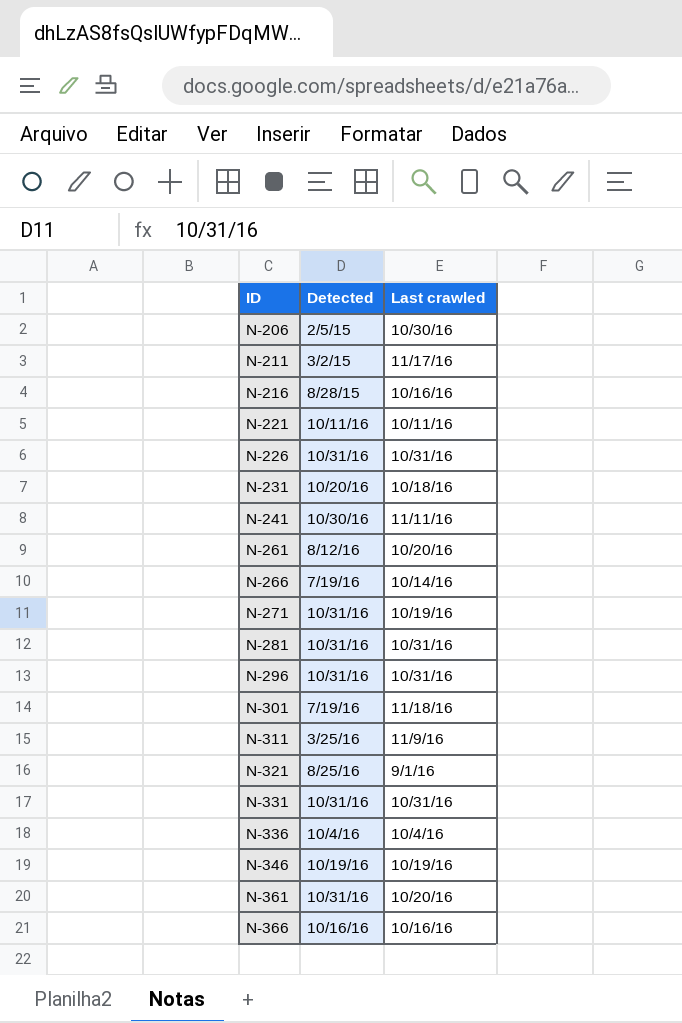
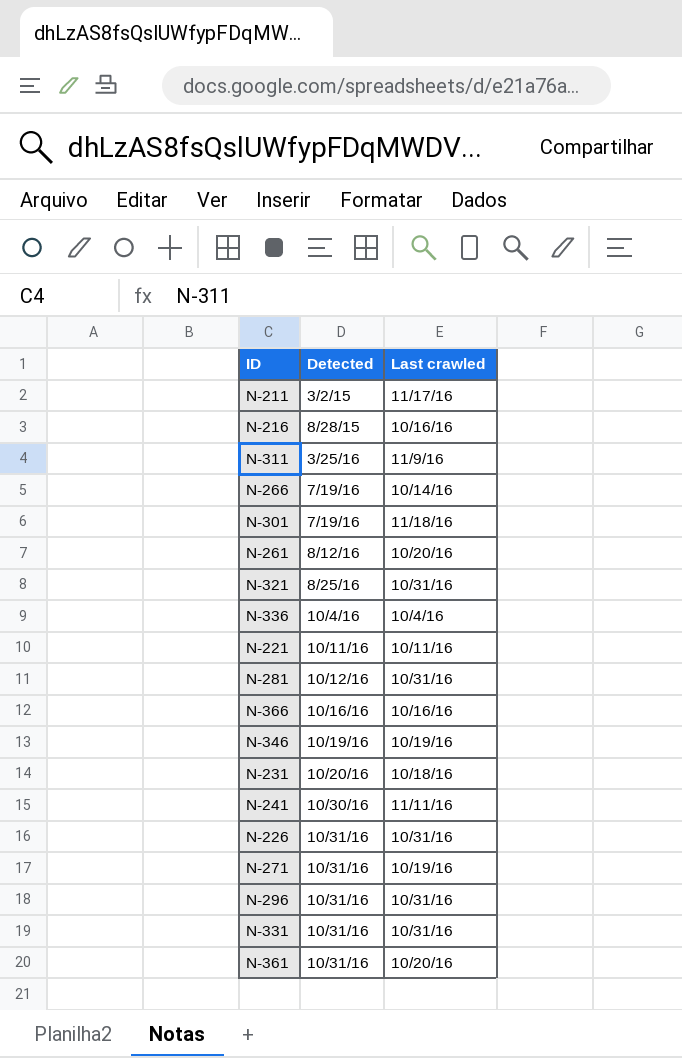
row order: ID ascending -> Detected ascending
row N-206: 2/5/15 | 10/30/16 -> none
N-321 | Last crawled: 9/1/16 -> 10/31/16
N-281 | Detected: 10/31/16 -> 10/12/16

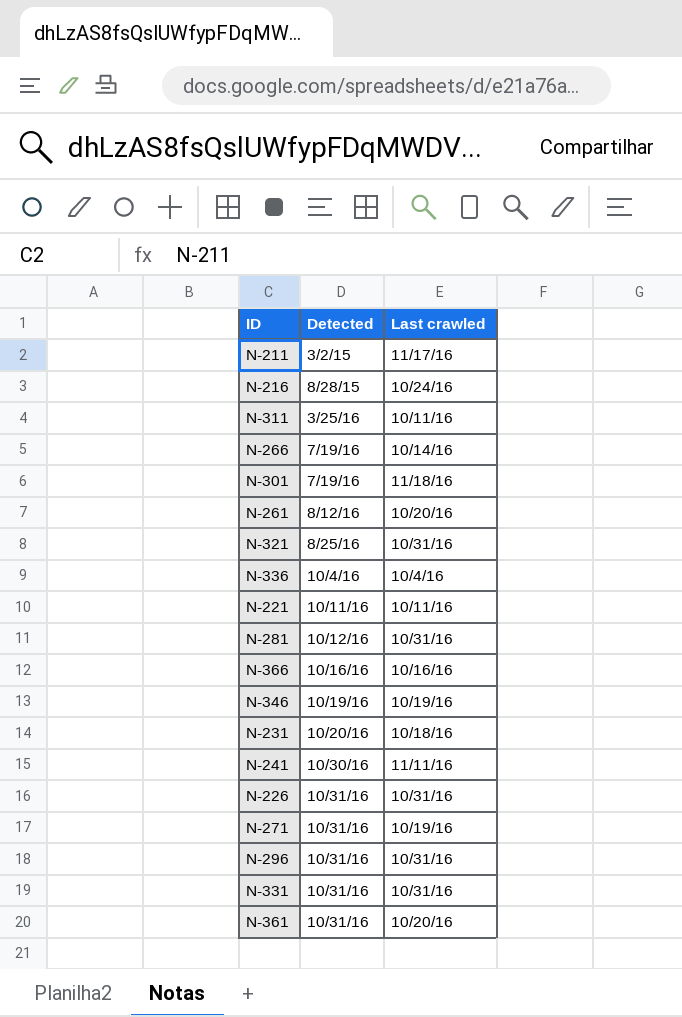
N-216 | Last crawled: 10/16/16 -> 10/24/16
N-311 | Last crawled: 11/9/16 -> 10/11/16

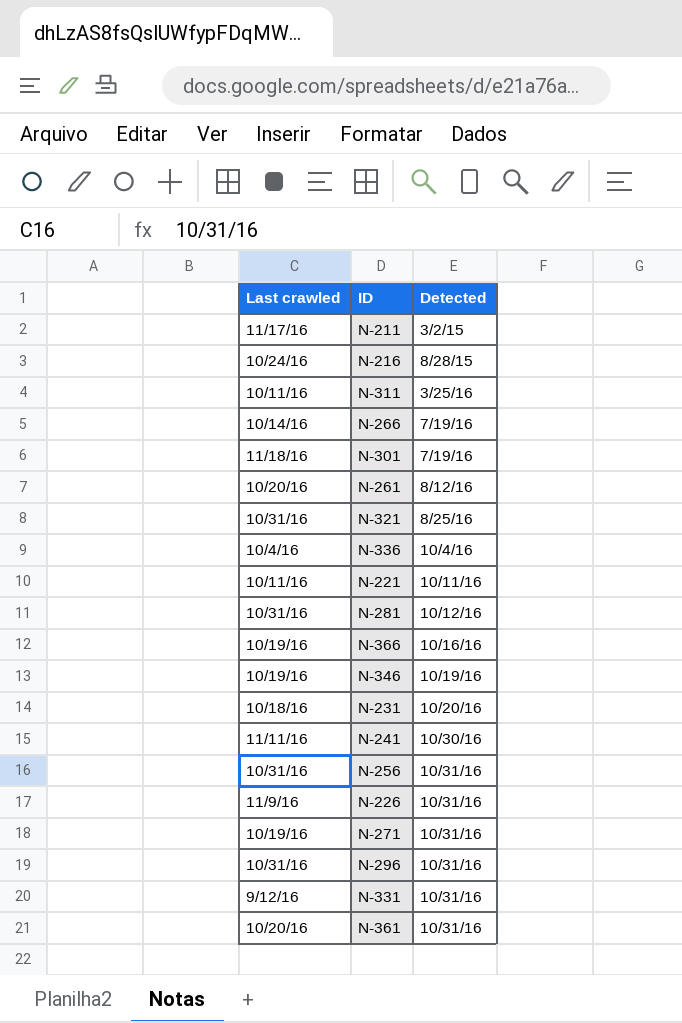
column Last crawled | position: 3 -> 1
N-366 | Last crawled: 10/16/16 -> 10/19/16
row N-256: none -> 10/31/16 | 10/31/16
N-226 | Last crawled: 10/31/16 -> 11/9/16
N-331 | Last crawled: 10/31/16 -> 9/12/16

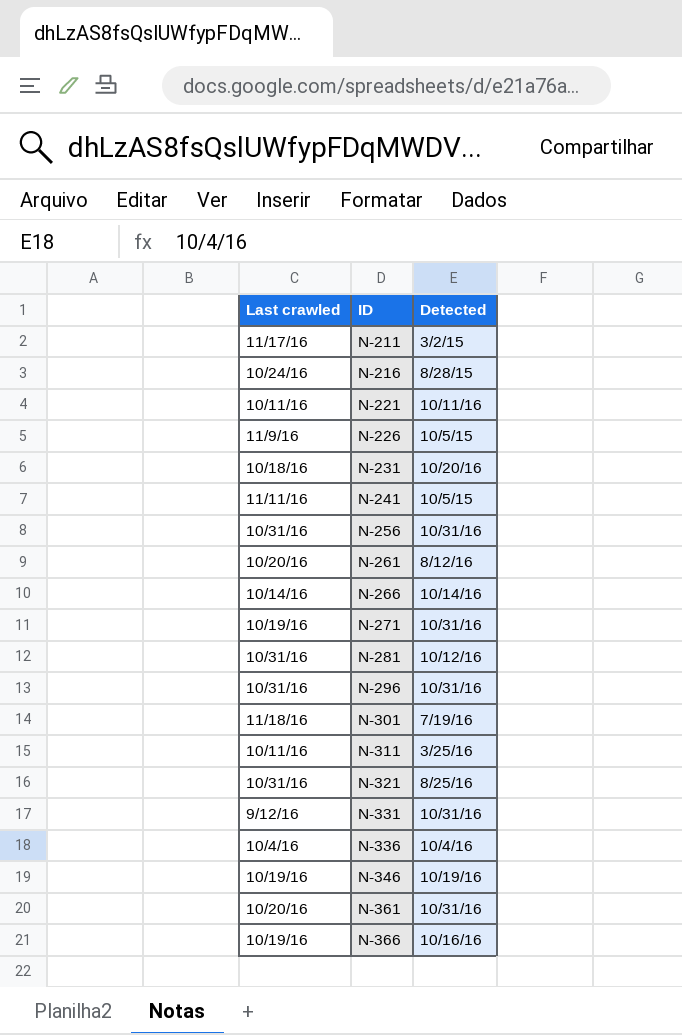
row order: Detected ascending -> ID ascending
N-226 | Detected: 10/31/16 -> 10/5/15
N-241 | Detected: 10/30/16 -> 10/5/15
N-266 | Detected: 7/19/16 -> 10/14/16

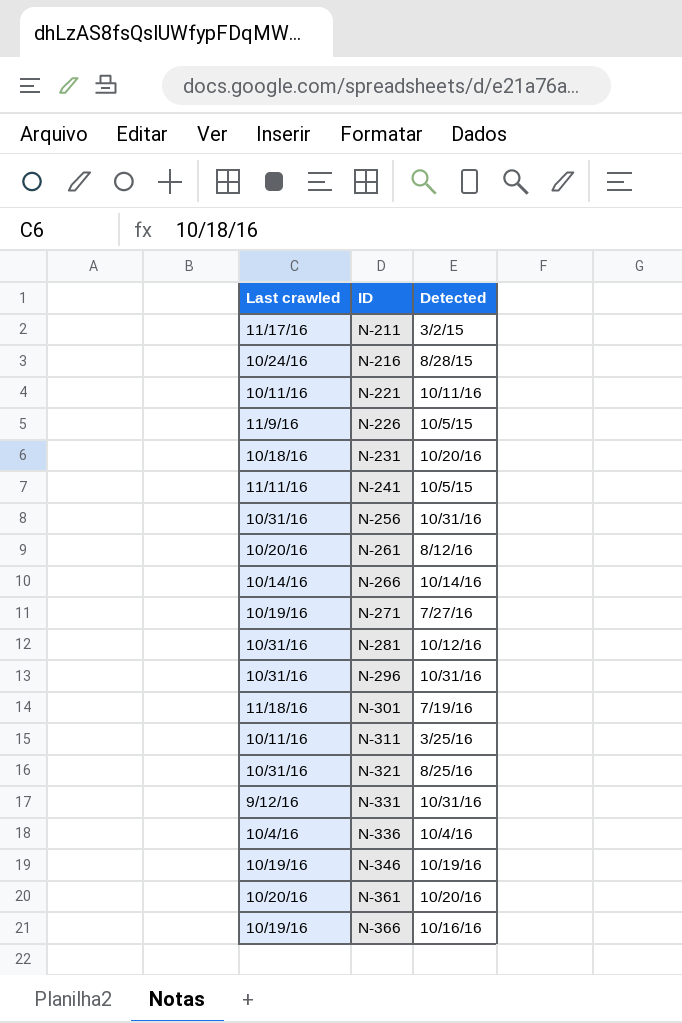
N-271 | Detected: 10/31/16 -> 7/27/16
N-361 | Detected: 10/31/16 -> 10/20/16

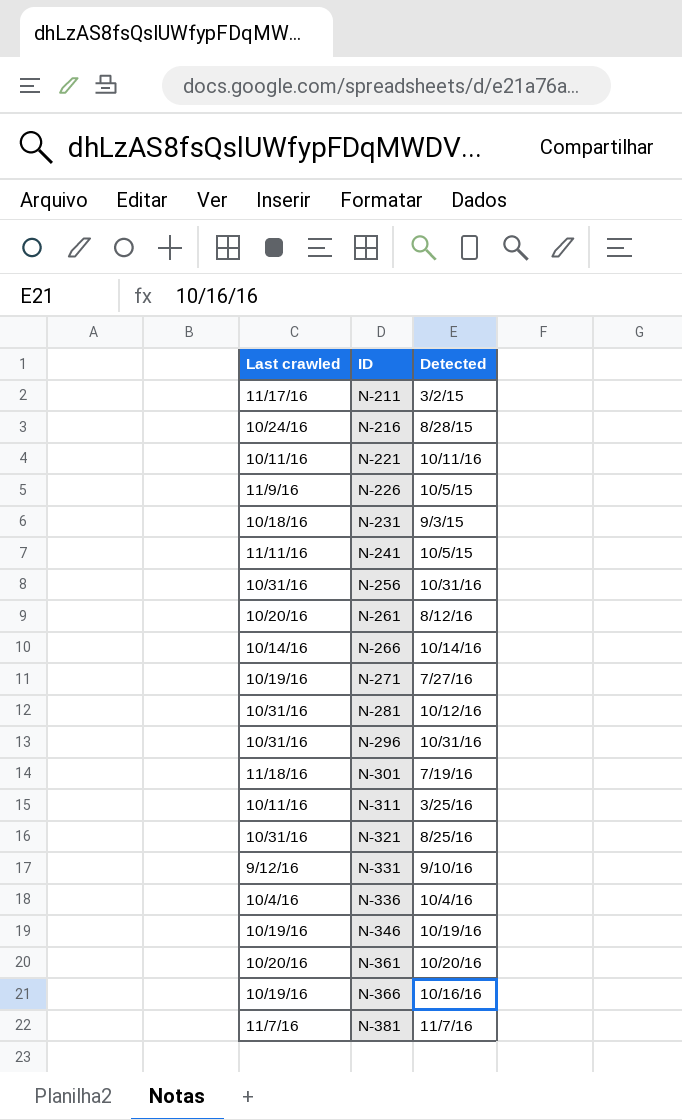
N-231 | Detected: 10/20/16 -> 9/3/15
N-331 | Detected: 10/31/16 -> 9/10/16
row N-381: none -> 11/7/16 | 11/7/16

